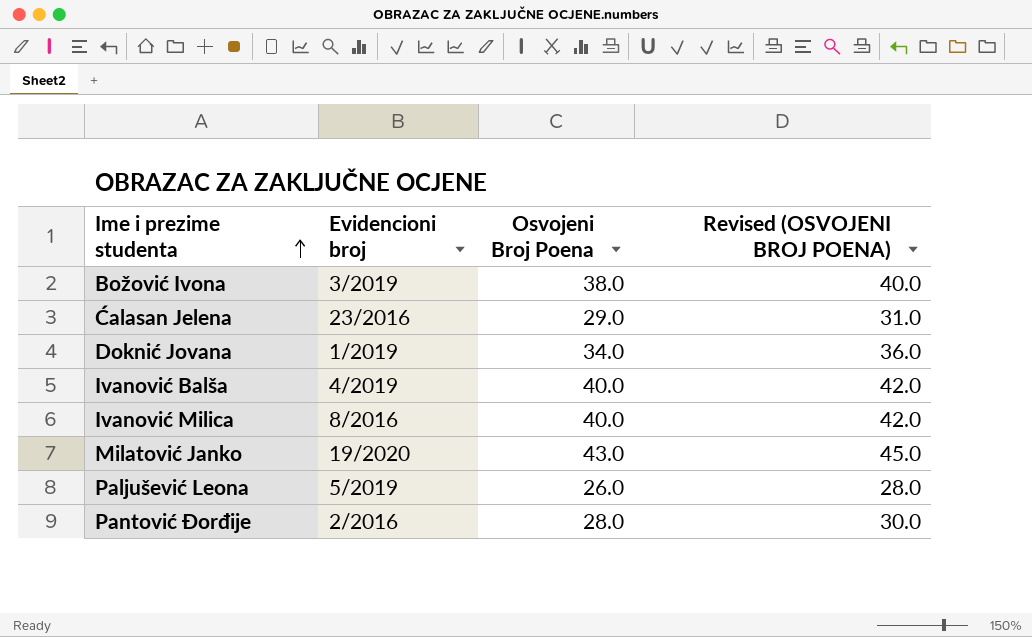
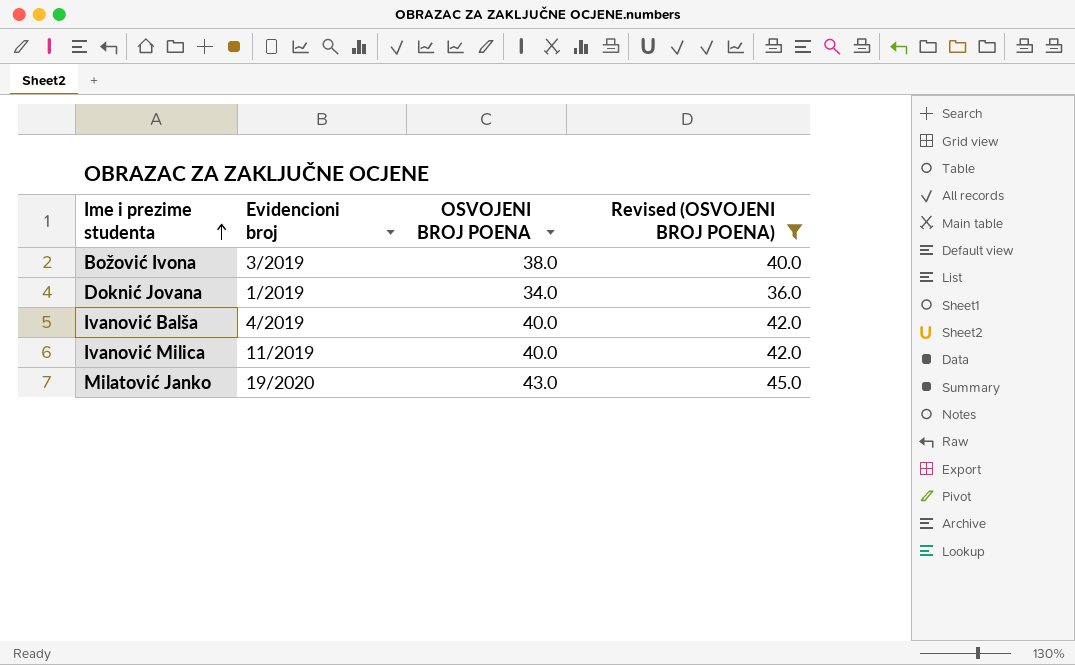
filter: none -> Revised (OSVOJENI BROJ POENA) >= 36.0
column name: Osvojeni Broj Poena -> OSVOJENI BROJ POENA
Ivanović Milica | Evidencioni broj: 8/2016 -> 11/2019

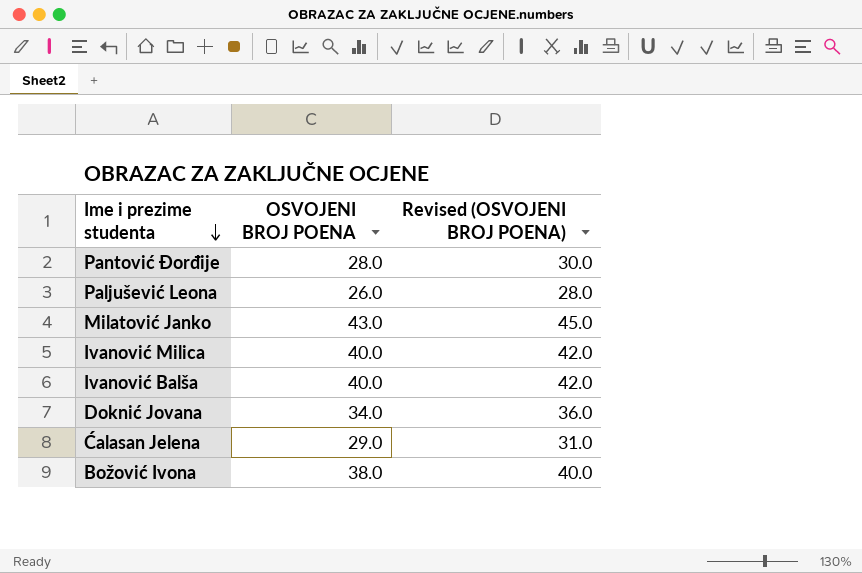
filter: Revised (OSVOJENI BROJ POENA) >= 36.0 -> none
row order: Ime i prezime studenta ascending -> Ime i prezime studenta descending
column Evidencioni broj | position: 2 -> none

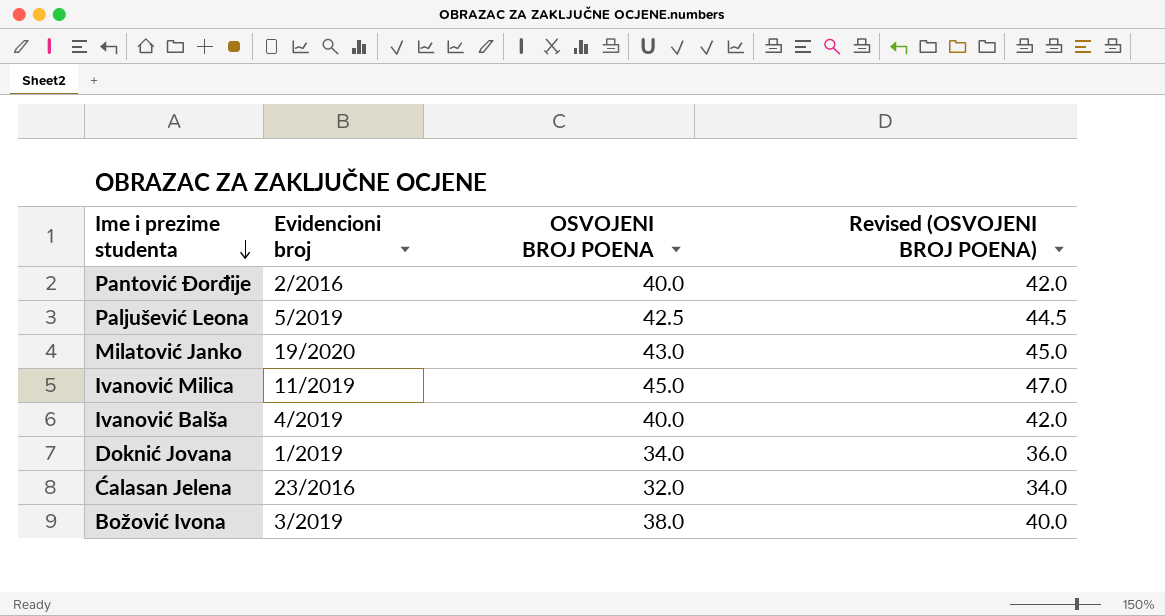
column Evidencioni broj | position: none -> 2
Pantović Đorđije | OSVOJENI BROJ POENA: 28.0 -> 40.0
Pantović Đorđije | Revised (OSVOJENI BROJ POENA): 30.0 -> 42.0
Paljušević Leona | OSVOJENI BROJ POENA: 26.0 -> 42.5
Paljušević Leona | Revised (OSVOJENI BROJ POENA): 28.0 -> 44.5
Ivanović Milica | OSVOJENI BROJ POENA: 40.0 -> 45.0
Ivanović Milica | Revised (OSVOJENI BROJ POENA): 42.0 -> 47.0
Ćalasan Jelena | OSVOJENI BROJ POENA: 29.0 -> 32.0
Ćalasan Jelena | Revised (OSVOJENI BROJ POENA): 31.0 -> 34.0

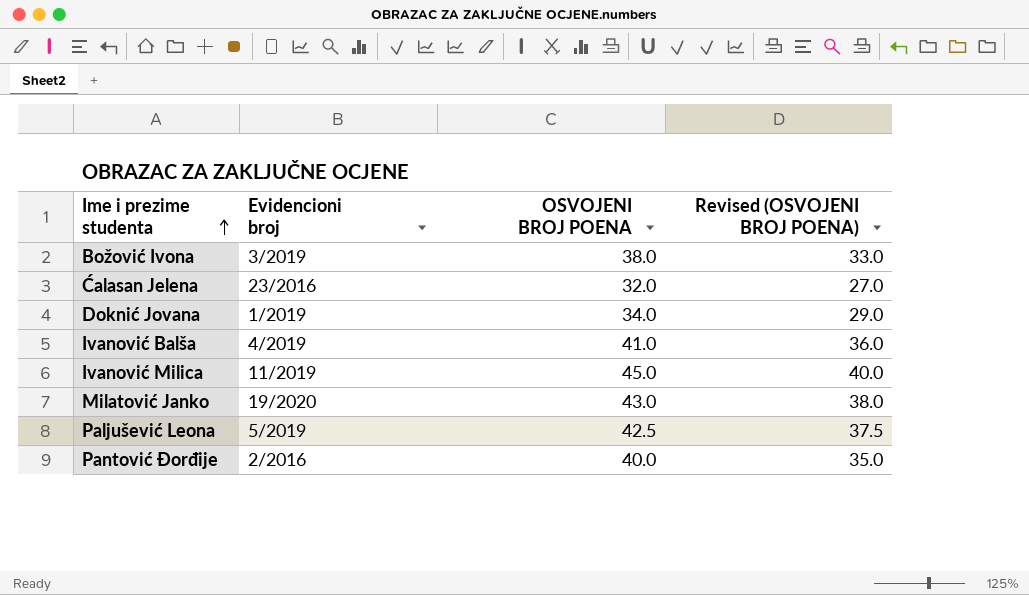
row order: Ime i prezime studenta descending -> Ime i prezime studenta ascending
column Revised (OSVOJENI BROJ POENA) | formula: [OSVOJENI BROJ POENA] + 2 -> [OSVOJENI BROJ POENA] - 5
Ivanović Balša | OSVOJENI BROJ POENA: 40.0 -> 41.0

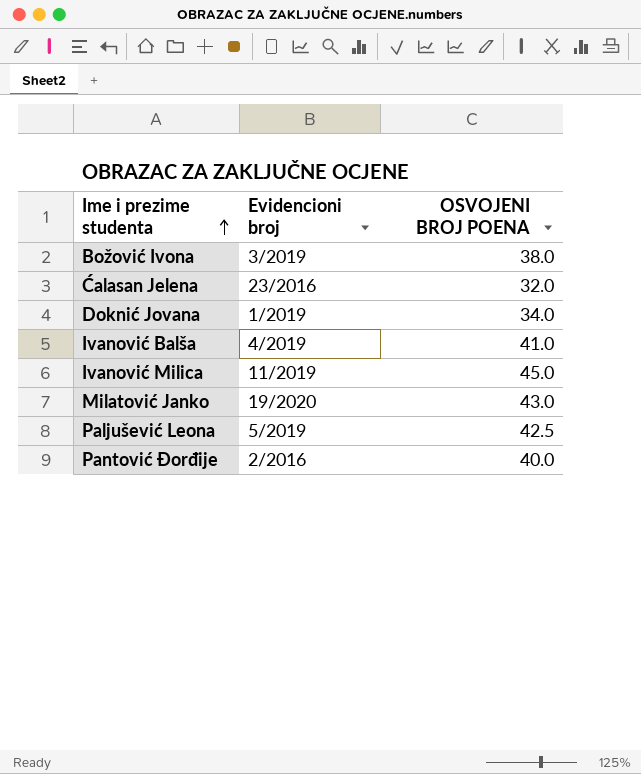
column Revised (OSVOJENI BROJ POENA) | formula: [OSVOJENI BROJ POENA] - 5 -> none

